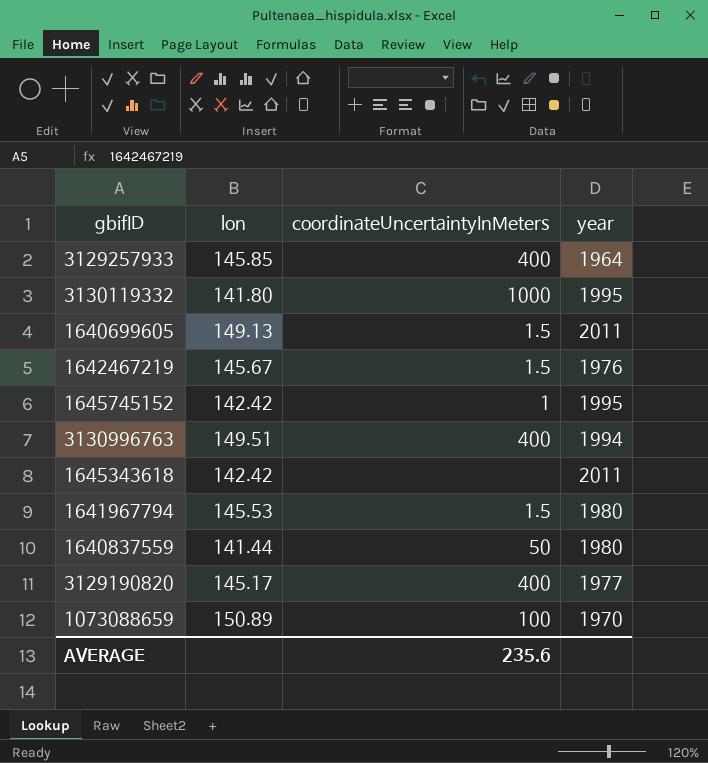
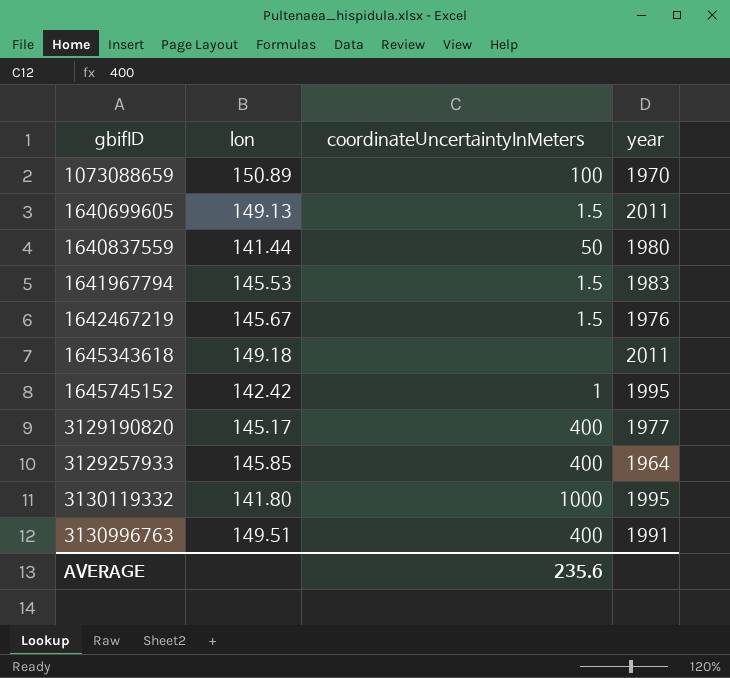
row order: none -> gbifID ascending
1641967794 | year: 1980 -> 1983
1645343618 | lon: 142.42 -> 149.18
3130996763 | year: 1994 -> 1991

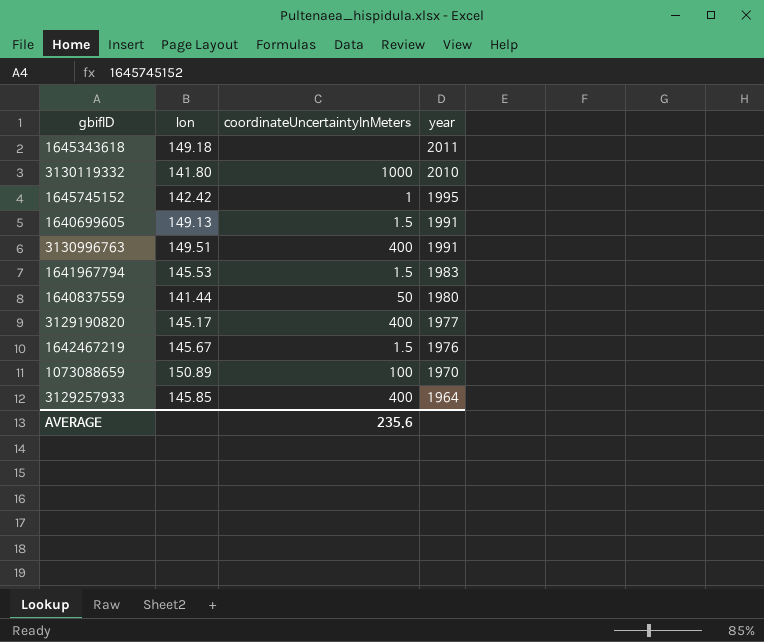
row order: gbifID ascending -> year descending
3130119332 | year: 1995 -> 2010
1640699605 | year: 2011 -> 1991

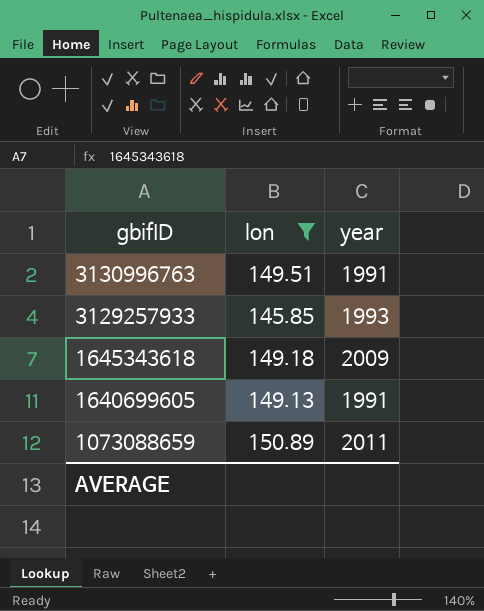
filter: none -> lon >= 145.85
row order: year descending -> gbifID descending
column coordinateUncertaintyInMeters | position: 3 -> none
3129257933 | year: 1964 -> 1993
1645343618 | year: 2011 -> 2009
1073088659 | year: 1970 -> 2011

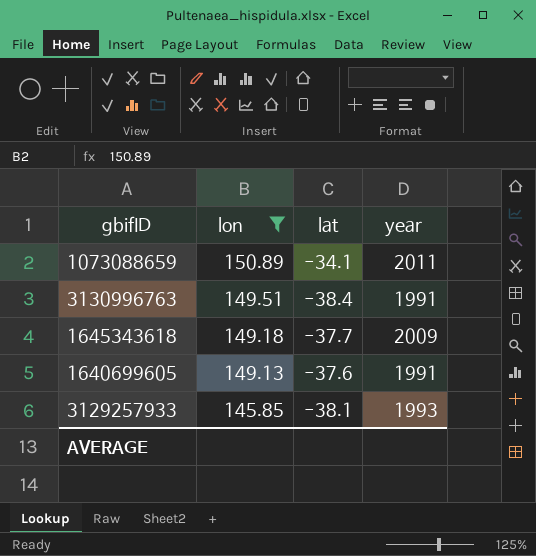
row order: gbifID descending -> lon descending
column lat | position: none -> 3

